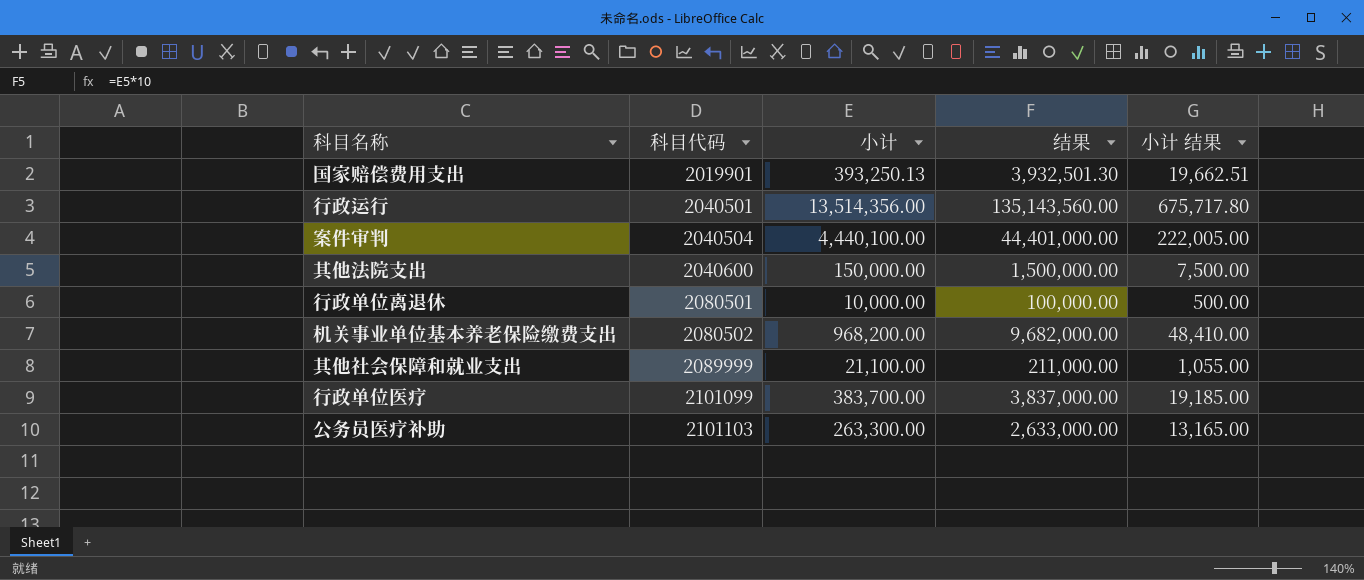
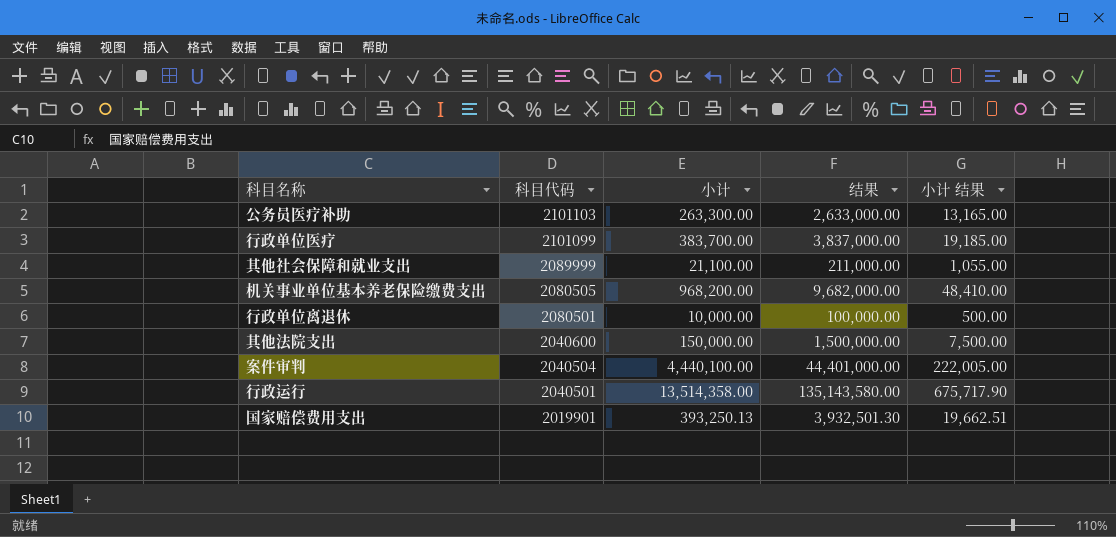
row order: 科目代码 ascending -> 科目代码 descending
机关事业单位基本养老保险缴费支出 | 科目代码: 2080502 -> 2080505
行政运行 | 小计: 13,514,356.00 -> 13,514,358.00
行政运行 | 结果: 135,143,560.00 -> 135,143,580.00
行政运行 | 小计 结果: 675,717.80 -> 675,717.90

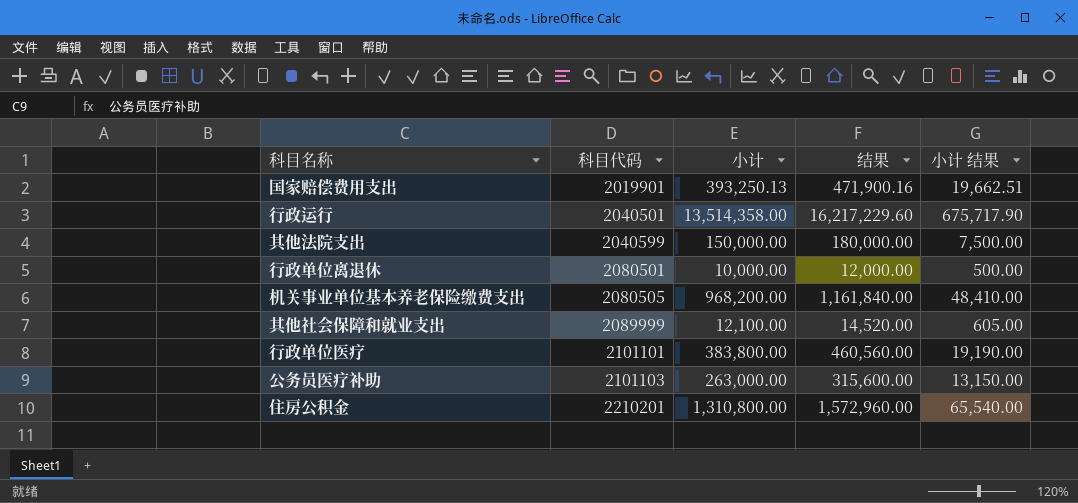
row order: 科目代码 descending -> 科目代码 ascending
column 结果 | formula: [小计] * 10 -> [小计] * 1.2
row 案件审判: 2040504 | 4,440,100.00 | 44,401,000.00 | 222,005.00 -> none
其他法院支出 | 科目代码: 2040600 -> 2040599
其他社会保障和就业支出 | 小计: 21,100.00 -> 12,100.00
其他社会保障和就业支出 | 小计 结果: 1,055.00 -> 605.00
行政单位医疗 | 科目代码: 2101099 -> 2101101
行政单位医疗 | 小计: 383,700.00 -> 383,800.00
行政单位医疗 | 小计 结果: 19,185.00 -> 19,190.00
公务员医疗补助 | 小计: 263,300.00 -> 263,000.00
公务员医疗补助 | 小计 结果: 13,165.00 -> 13,150.00
row 住房公积金: none -> 2210201 | 1,310,800.00 | 1,572,960.00 | 65,540.00

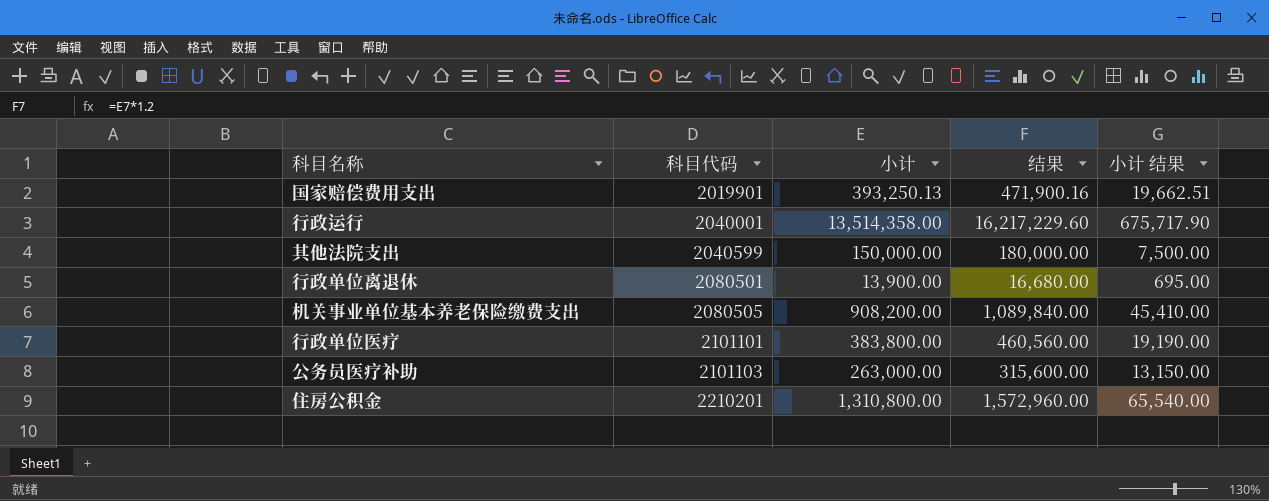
row 其他社会保障和就业支出: 2089999 | 12,100.00 | 14,520.00 | 605.00 -> none
行政运行 | 科目代码: 2040501 -> 2040001
行政单位离退休 | 小计: 10,000.00 -> 13,900.00
行政单位离退休 | 结果: 12,000.00 -> 16,680.00
行政单位离退休 | 小计 结果: 500.00 -> 695.00
机关事业单位基本养老保险缴费支出 | 小计: 968,200.00 -> 908,200.00
机关事业单位基本养老保险缴费支出 | 结果: 1,161,840.00 -> 1,089,840.00
机关事业单位基本养老保险缴费支出 | 小计 结果: 48,410.00 -> 45,410.00

